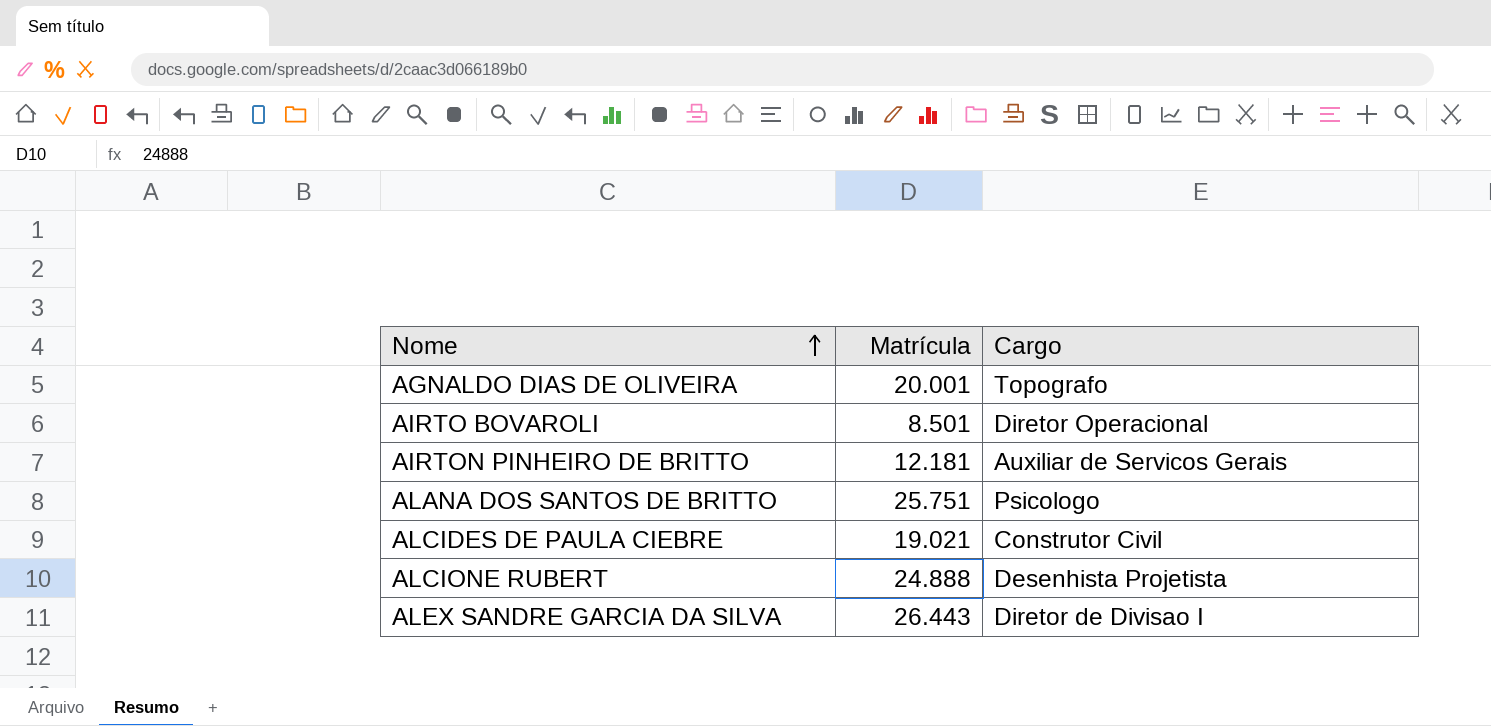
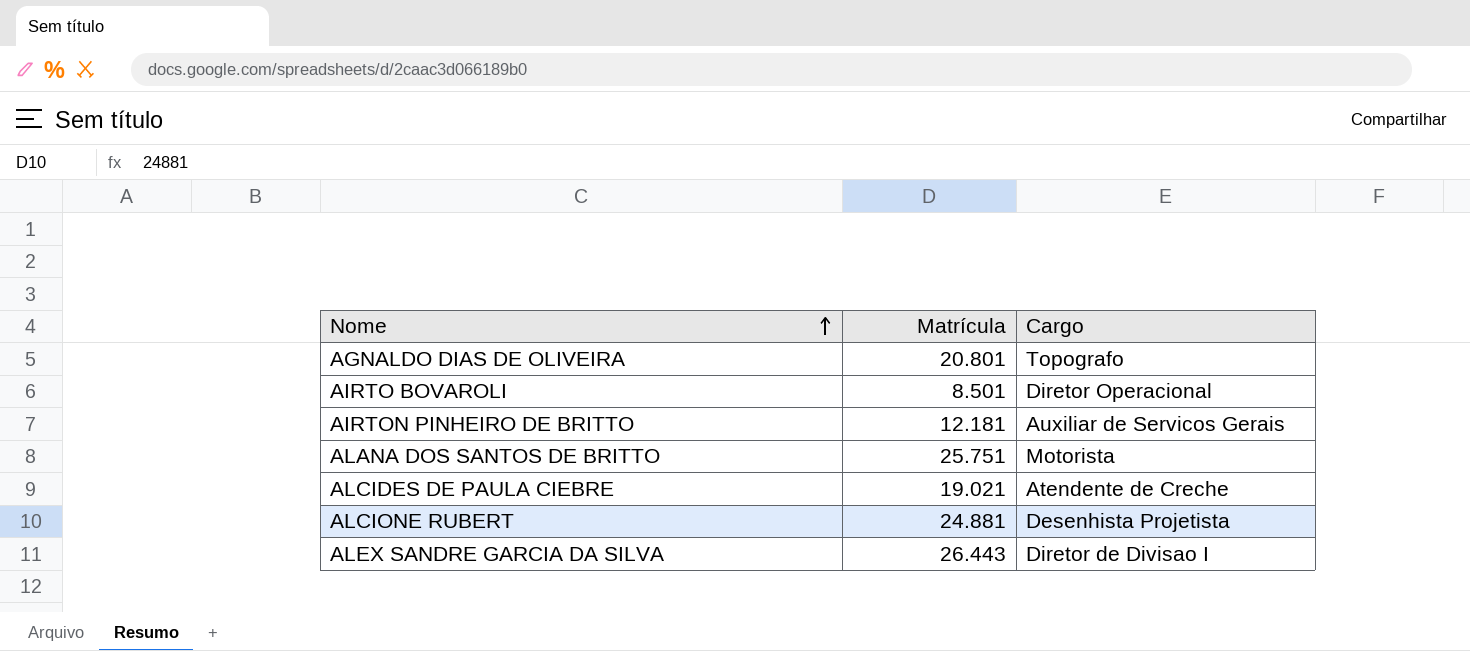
AGNALDO DIAS DE OLIVEIRA | Matrícula: 20.001 -> 20.801
ALANA DOS SANTOS DE BRITTO | Cargo: Psicologo -> Motorista
ALCIDES DE PAULA CIEBRE | Cargo: Construtor Civil -> Atendente de Creche
ALCIONE RUBERT | Matrícula: 24.888 -> 24.881

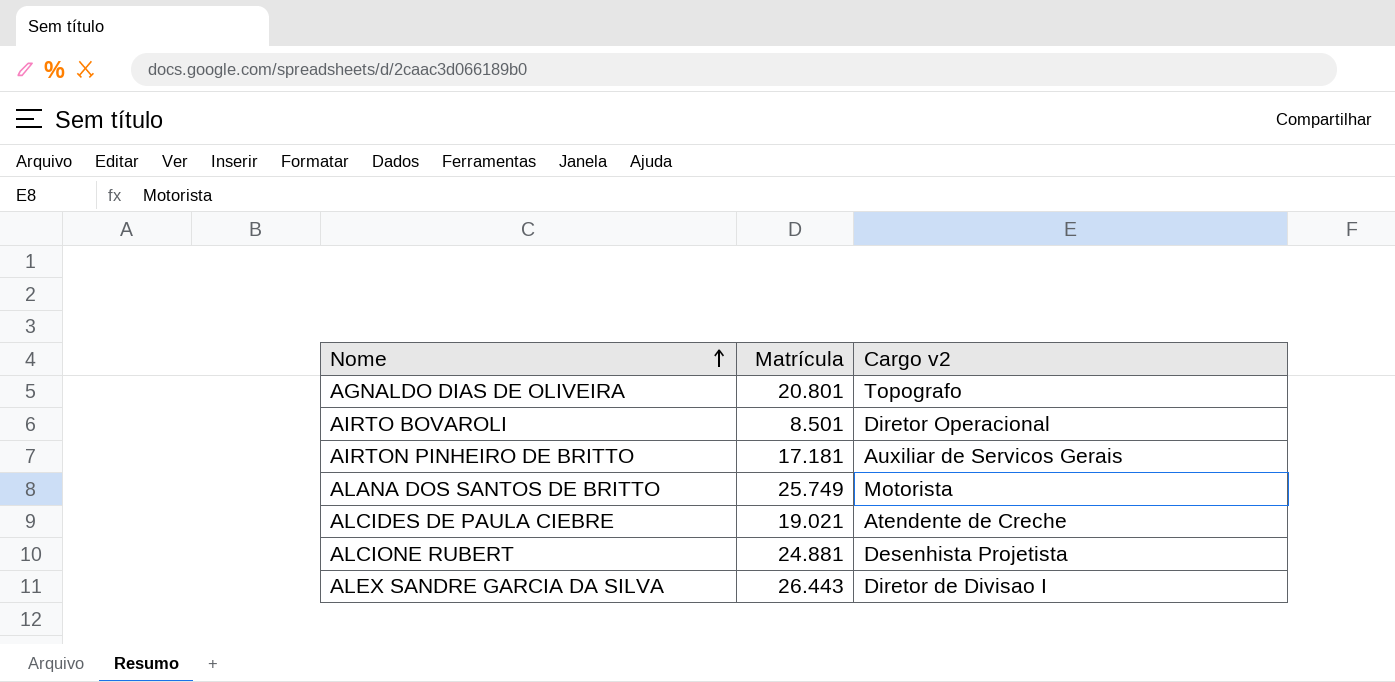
column name: Cargo -> Cargo v2
AIRTON PINHEIRO DE BRITTO | Matrícula: 12.181 -> 17.181
ALANA DOS SANTOS DE BRITTO | Matrícula: 25.751 -> 25.749

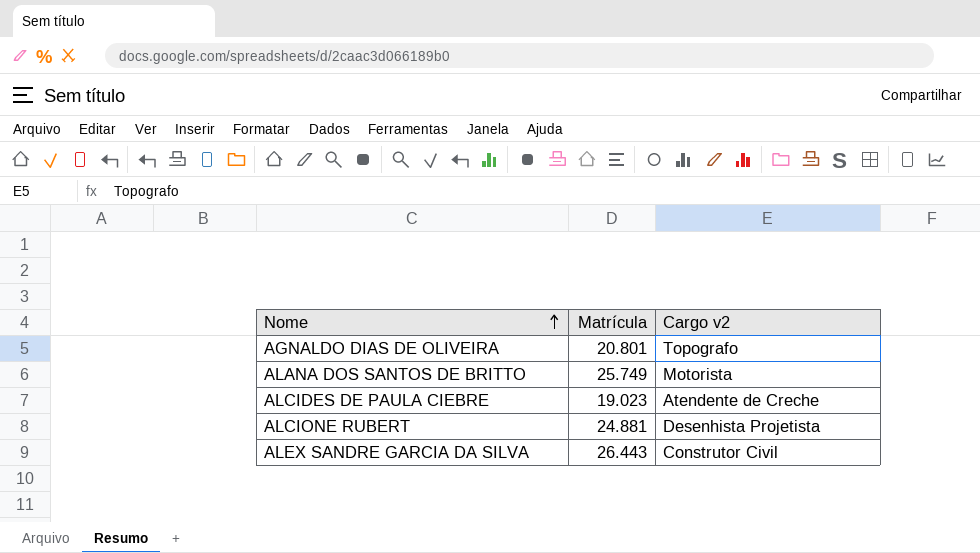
row AIRTO BOVAROLI: 8.501 | Diretor Operacional -> none
row AIRTON PINHEIRO DE BRITTO: 17.181 | Auxiliar de Servicos Gerais -> none
ALCIDES DE PAULA CIEBRE | Matrícula: 19.021 -> 19.023
ALEX SANDRE GARCIA DA SILVA | Cargo v2: Diretor de Divisao I -> Construtor Civil

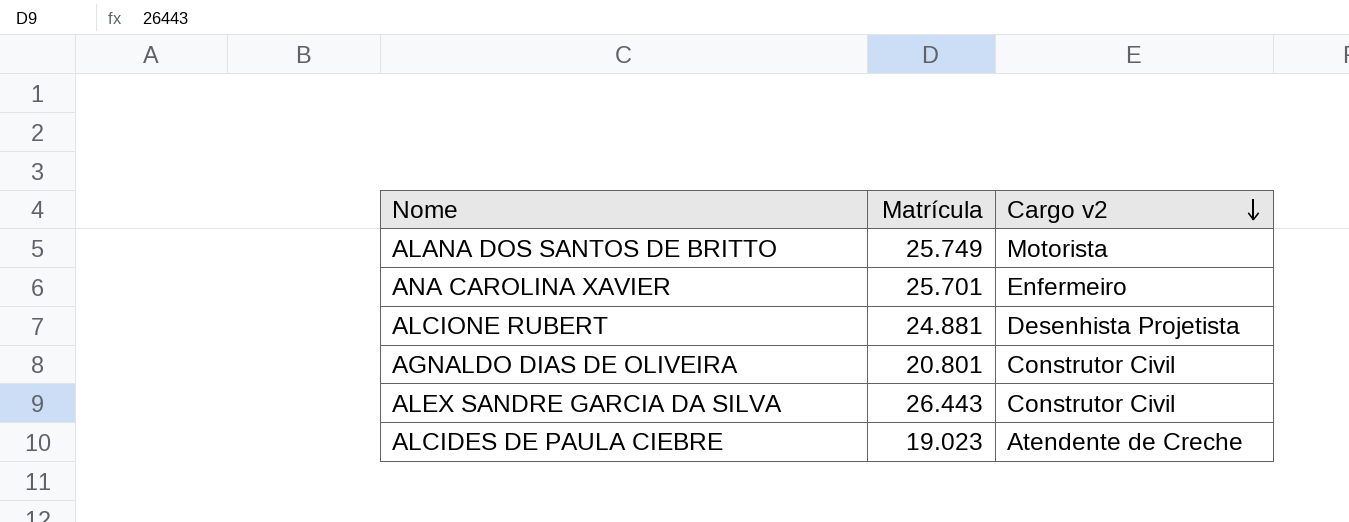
row order: Nome ascending -> Cargo v2 descending
row ANA CAROLINA XAVIER: none -> 25.701 | Enfermeiro
AGNALDO DIAS DE OLIVEIRA | Cargo v2: Topografo -> Construtor Civil

